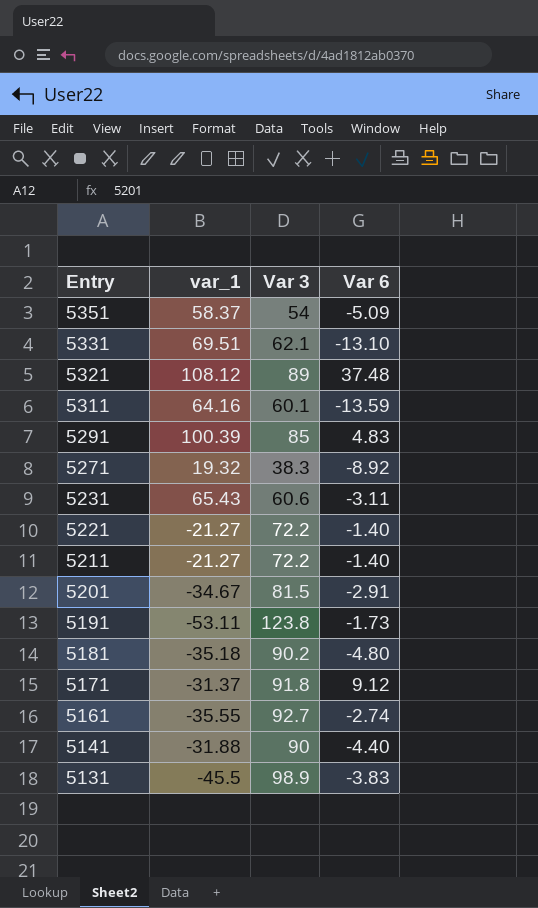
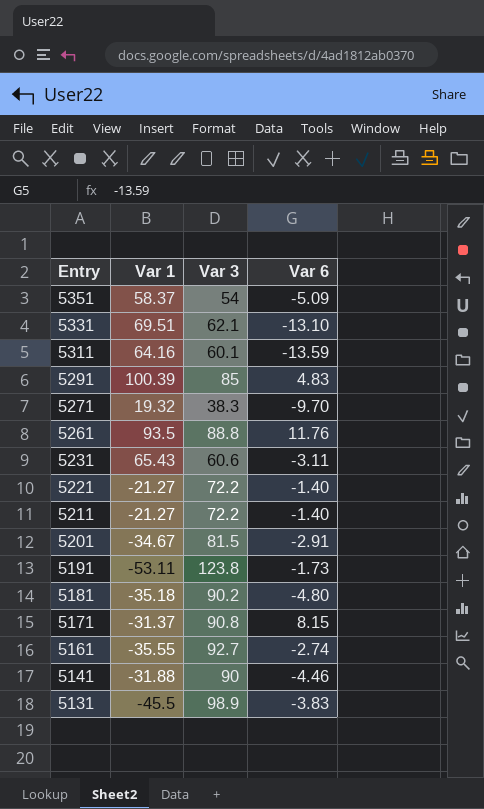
column name: var_1 -> Var 1
row 5321: 108.12 | 89 | 37.48 -> none
5271 | Var 6: -8.92 -> -9.70
row 5261: none -> 93.5 | 88.8 | 11.76
5171 | Var 3: 91.8 -> 90.8
5171 | Var 6: 9.12 -> 8.15
5141 | Var 6: -4.40 -> -4.46

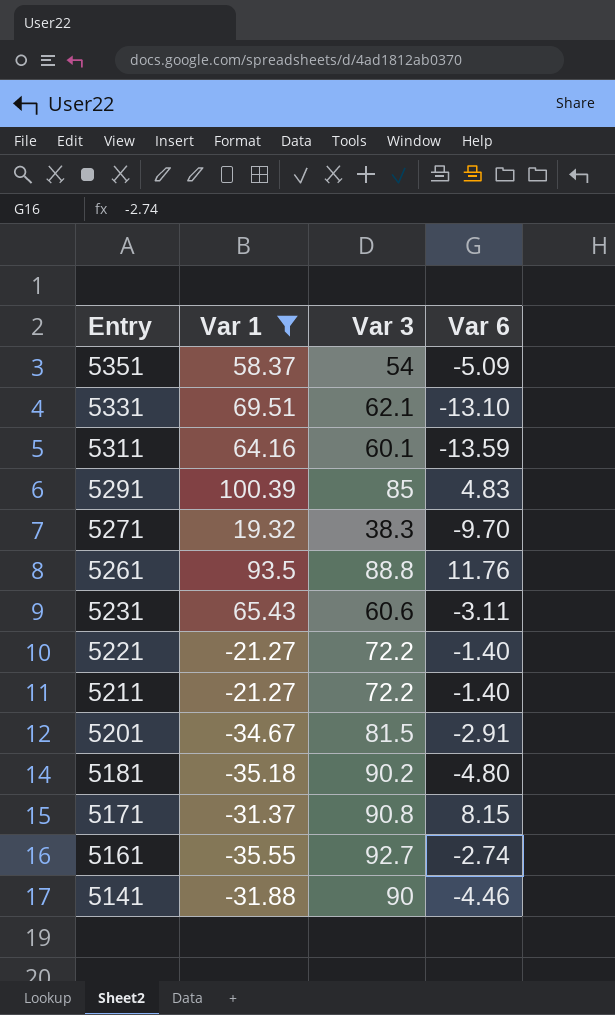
filter: none -> Var 1 >= -35.55

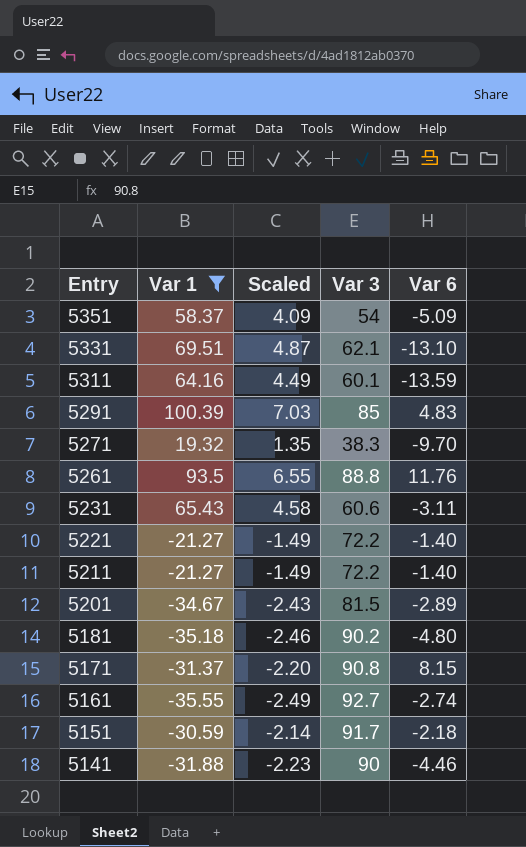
column Scaled | formula: none -> [Var 1] * 0.07
5201 | Var 6: -2.91 -> -2.89
row 5151: none -> -30.59 | -2.14 | 91.7 | -2.18

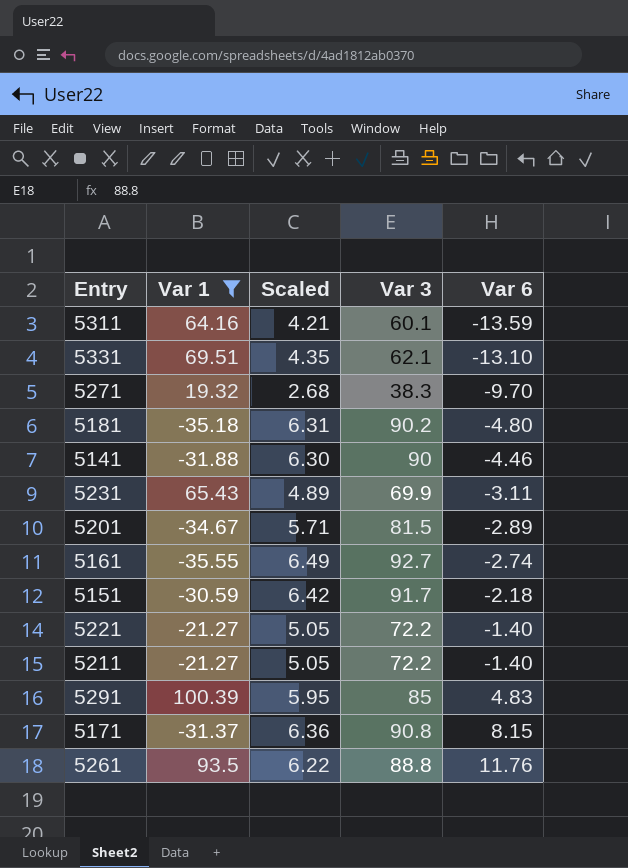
row order: Entry descending -> Var 6 ascending
column Scaled | formula: [Var 1] * 0.07 -> [Var 3] * 0.07
row 5351: 58.37 | 4.09 | 54 | -5.09 -> none
5231 | Var 3: 60.6 -> 69.9

